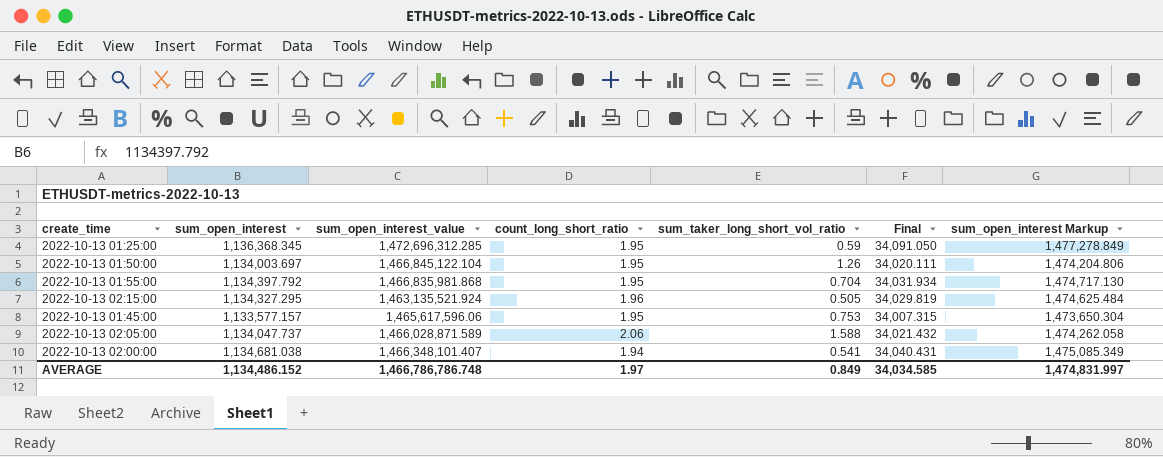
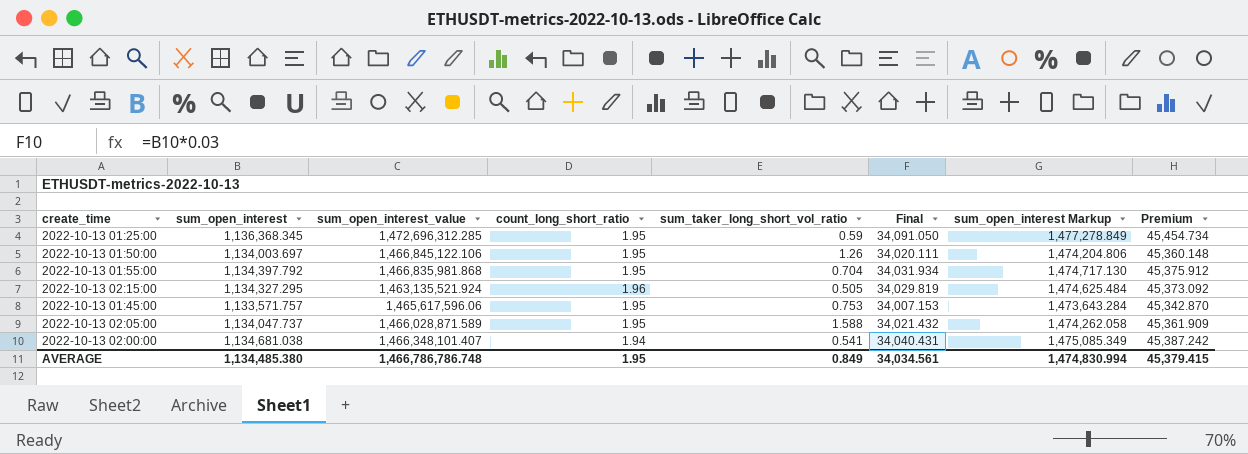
column Premium | formula: none -> [sum_open_interest] * 0.04
2022-10-13 01:50:00 | sum_open_interest_value: 1,466,845,122.104 -> 1,466,845,122.106
2022-10-13 01:45:00 | sum_open_interest: 1,133,577.157 -> 1,133,571.757
2022-10-13 01:45:00 | Final: 34,007.315 -> 34,007.153
2022-10-13 01:45:00 | sum_open_interest Markup: 1,473,650.304 -> 1,473,643.284
2022-10-13 02:05:00 | count_long_short_ratio: 2.06 -> 1.95
AVERAGE | sum_open_interest: 1,134,486.152 -> 1,134,485.380
AVERAGE | count_long_short_ratio: 1.97 -> 1.95
AVERAGE | Final: 34,034.585 -> 34,034.561
AVERAGE | sum_open_interest Markup: 1,474,831.997 -> 1,474,830.994

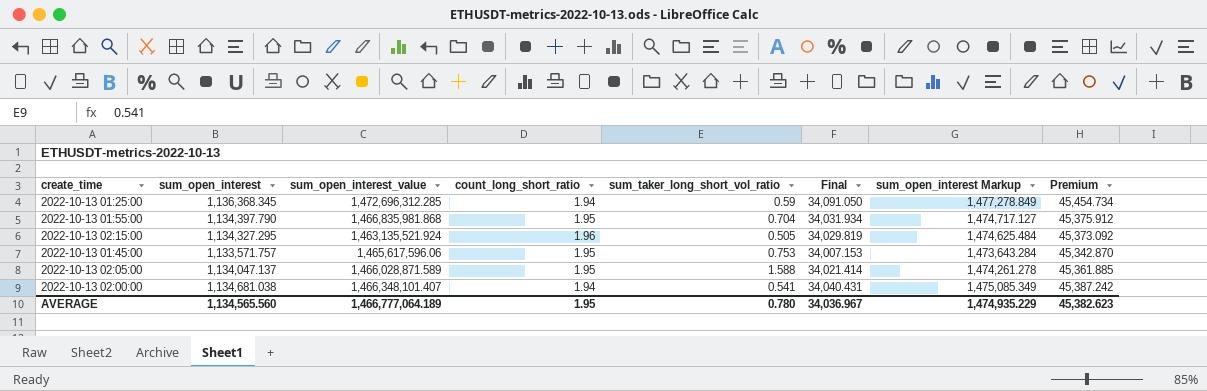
row 2022-10-13 01:50:00: 1,134,003.697 | 1,466,845,122.106 | 1.95 | 1.26 | 34,020.111 | 1,474,204.806 | 45,360.148 -> none
2022-10-13 01:25:00 | count_long_short_ratio: 1.95 -> 1.94
2022-10-13 01:55:00 | sum_open_interest: 1,134,397.792 -> 1,134,397.790
2022-10-13 01:55:00 | sum_open_interest Markup: 1,474,717.130 -> 1,474,717.127
2022-10-13 02:05:00 | sum_open_interest: 1,134,047.737 -> 1,134,047.137
2022-10-13 02:05:00 | Final: 34,021.432 -> 34,021.414
2022-10-13 02:05:00 | sum_open_interest Markup: 1,474,262.058 -> 1,474,261.278
2022-10-13 02:05:00 | Premium: 45,361.909 -> 45,361.885
AVERAGE | sum_open_interest: 1,134,485.380 -> 1,134,565.560
AVERAGE | sum_open_interest_value: 1,466,786,786.748 -> 1,466,777,064.189
AVERAGE | sum_taker_long_short_vol_ratio: 0.849 -> 0.780
AVERAGE | Final: 34,034.561 -> 34,036.967
AVERAGE | sum_open_interest Markup: 1,474,830.994 -> 1,474,935.229
AVERAGE | Premium: 45,379.415 -> 45,382.623

